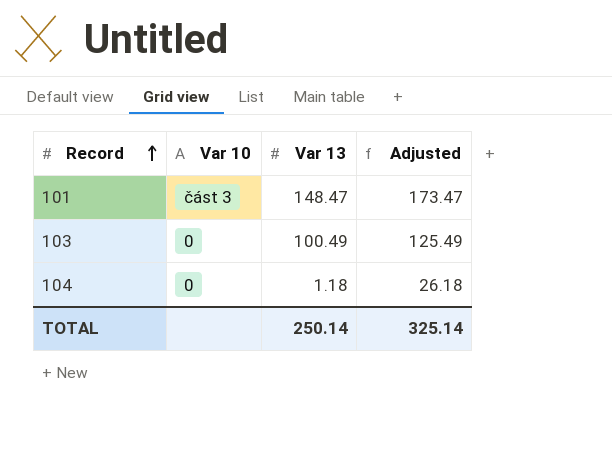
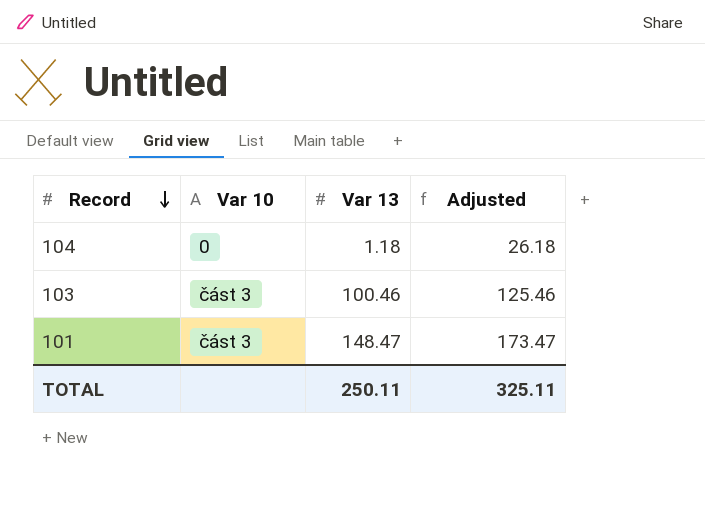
row order: Record ascending -> Record descending
103 | Var 10: 0 -> část 3
103 | Var 13: 100.49 -> 100.46
103 | Adjusted: 125.49 -> 125.46
TOTAL | Var 13: 250.14 -> 250.11
TOTAL | Adjusted: 325.14 -> 325.11

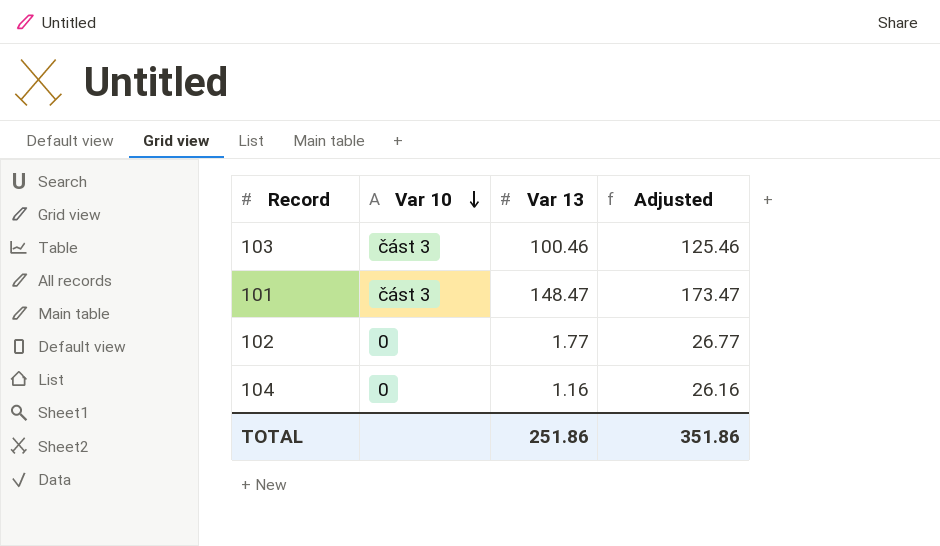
row order: Record descending -> Var 10 descending
row 102: none -> 0 | 1.77 | 26.77
104 | Var 13: 1.18 -> 1.16
104 | Adjusted: 26.18 -> 26.16
TOTAL | Var 13: 250.11 -> 251.86
TOTAL | Adjusted: 325.11 -> 351.86

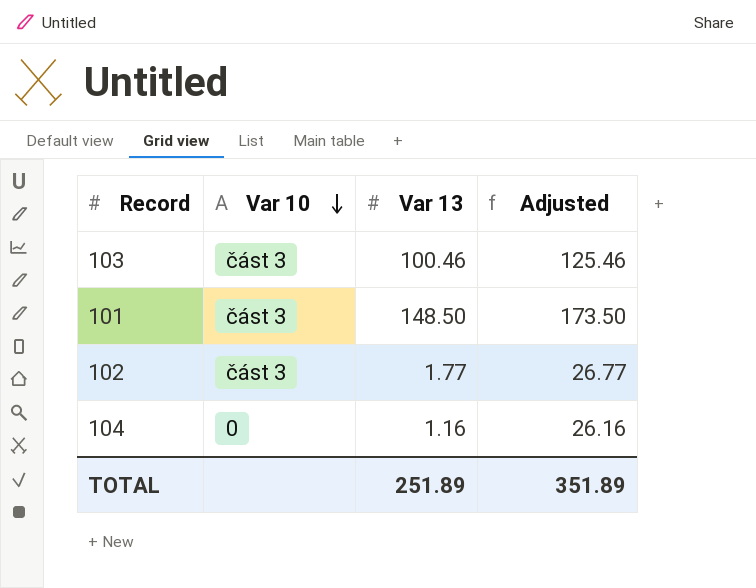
101 | Var 13: 148.47 -> 148.50
101 | Adjusted: 173.47 -> 173.50
102 | Var 10: 0 -> část 3
TOTAL | Var 13: 251.86 -> 251.89
TOTAL | Adjusted: 351.86 -> 351.89

